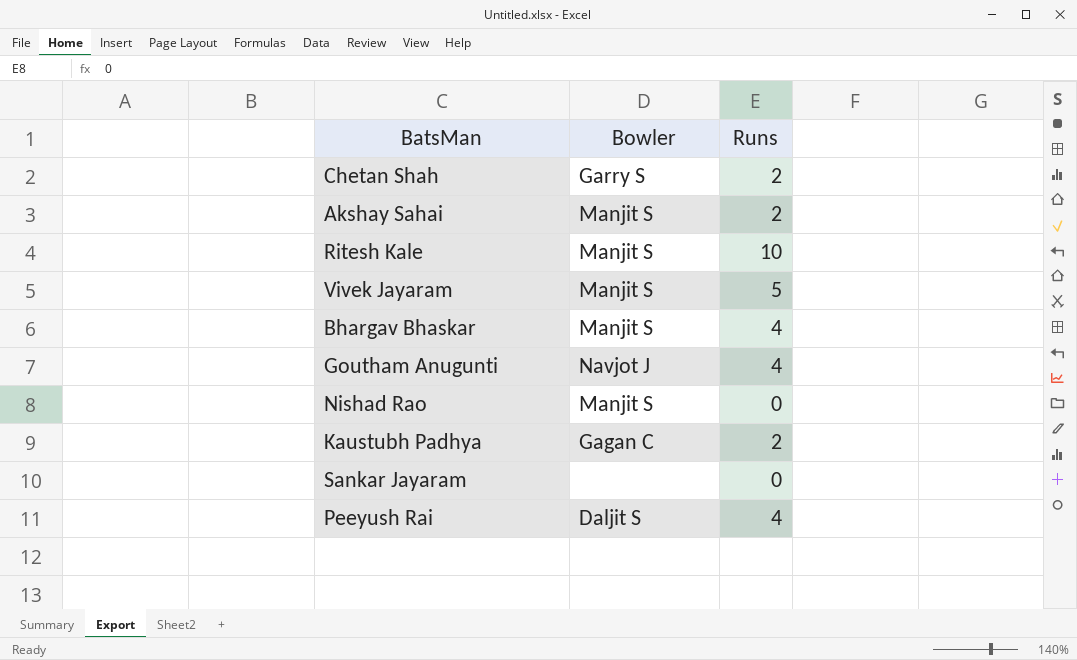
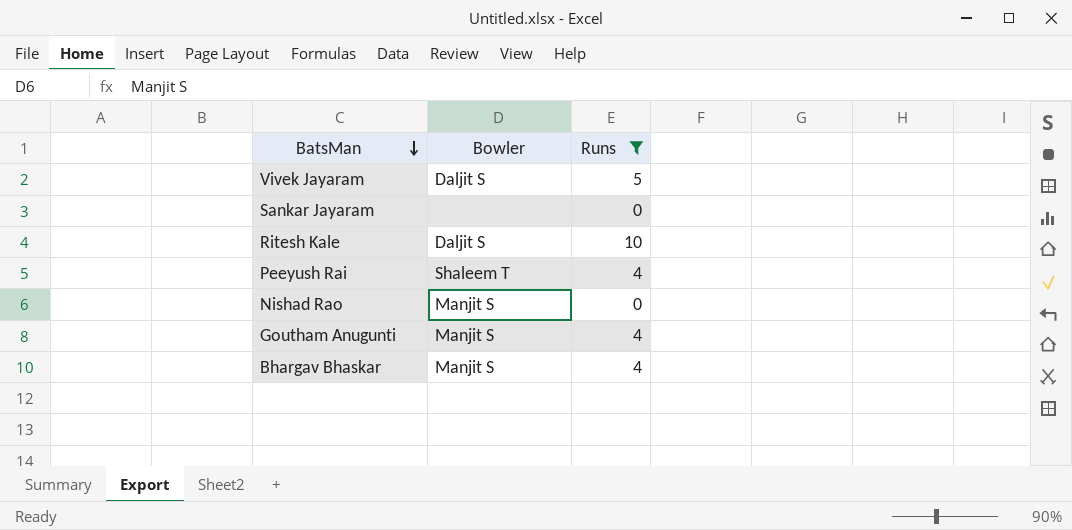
filter: none -> Runs != 2
row order: none -> BatsMan descending
Vivek Jayaram | Bowler: Manjit S -> Daljit S
Ritesh Kale | Bowler: Manjit S -> Daljit S
Peeyush Rai | Bowler: Daljit S -> Shaleem T
Goutham Anugunti | Bowler: Navjot J -> Manjit S

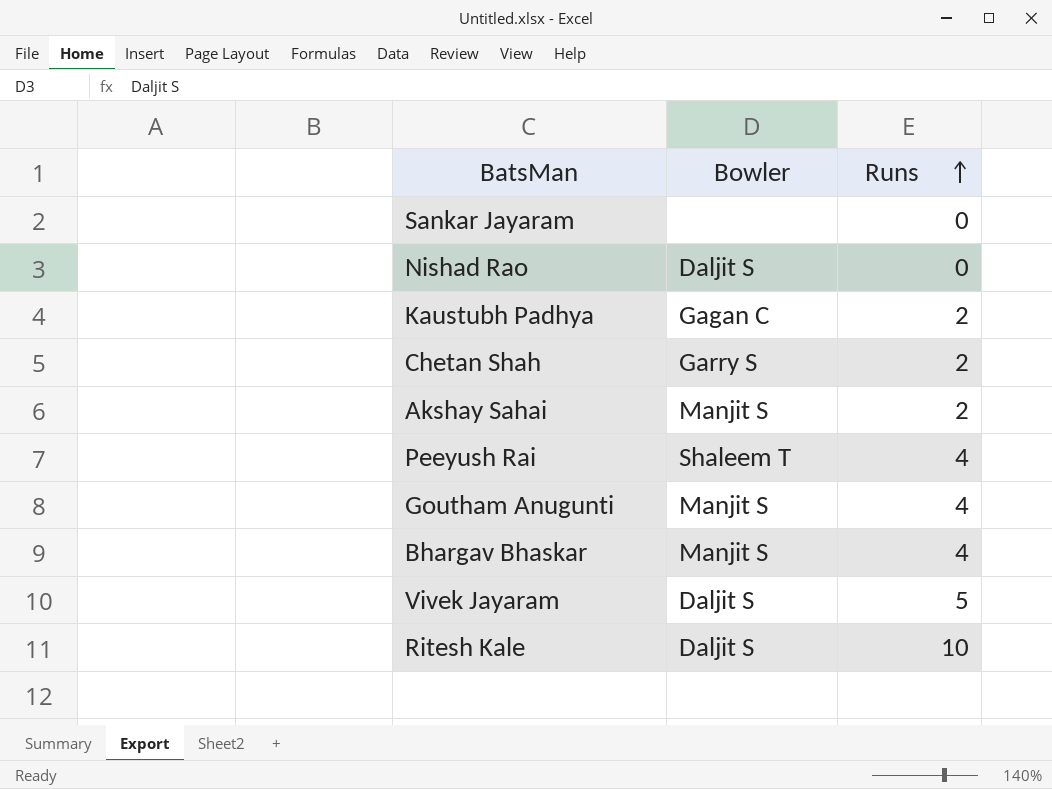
filter: Runs != 2 -> none
row order: BatsMan descending -> Runs ascending
Nishad Rao | Bowler: Manjit S -> Daljit S

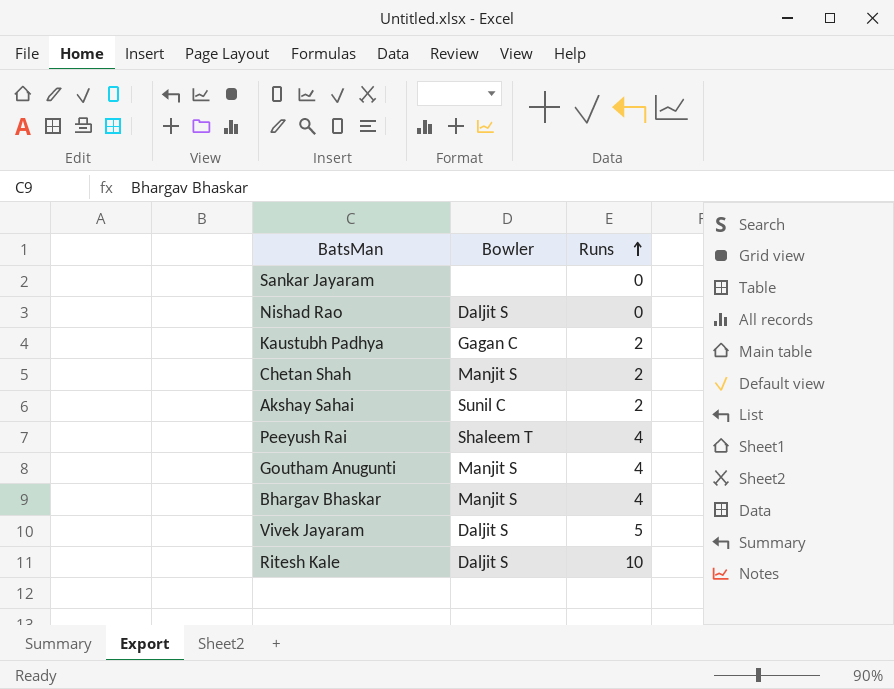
Chetan Shah | Bowler: Garry S -> Manjit S
Akshay Sahai | Bowler: Manjit S -> Sunil C

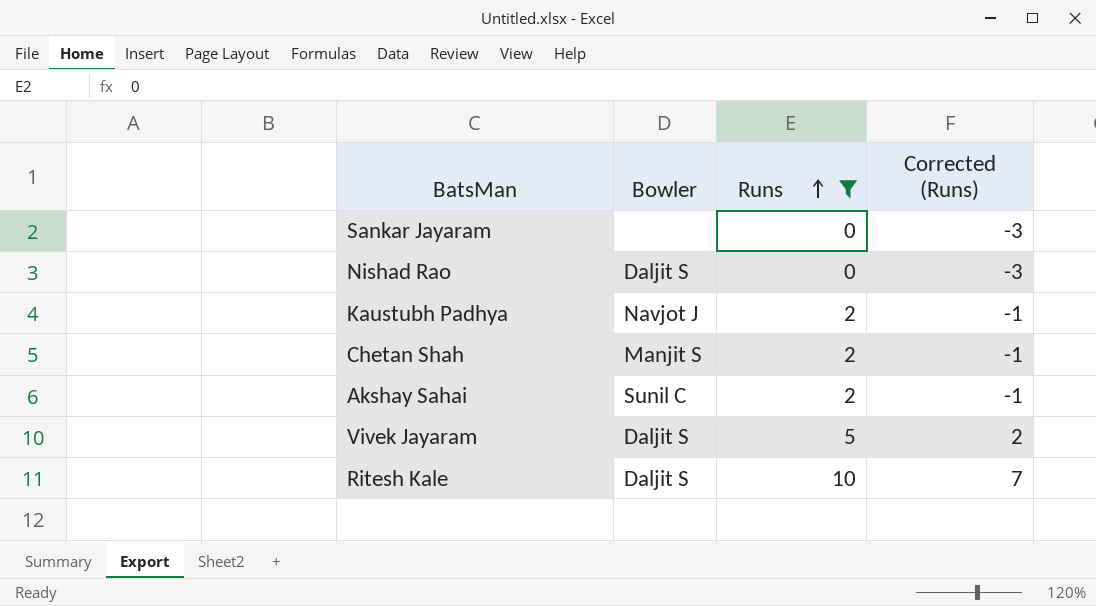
filter: none -> Runs != 4
column Corrected (Runs) | formula: none -> [Runs] - 3
Kaustubh Padhya | Bowler: Gagan C -> Navjot J

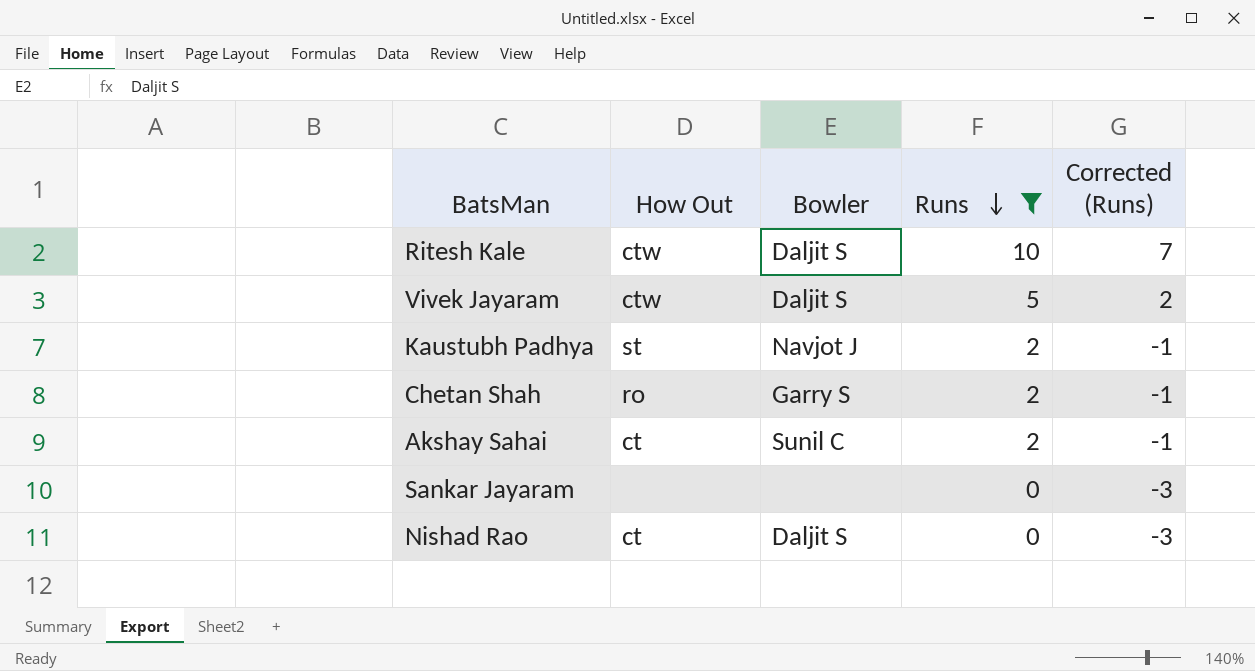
row order: Runs ascending -> Runs descending
column How Out | position: none -> 2
Chetan Shah | Bowler: Manjit S -> Garry S

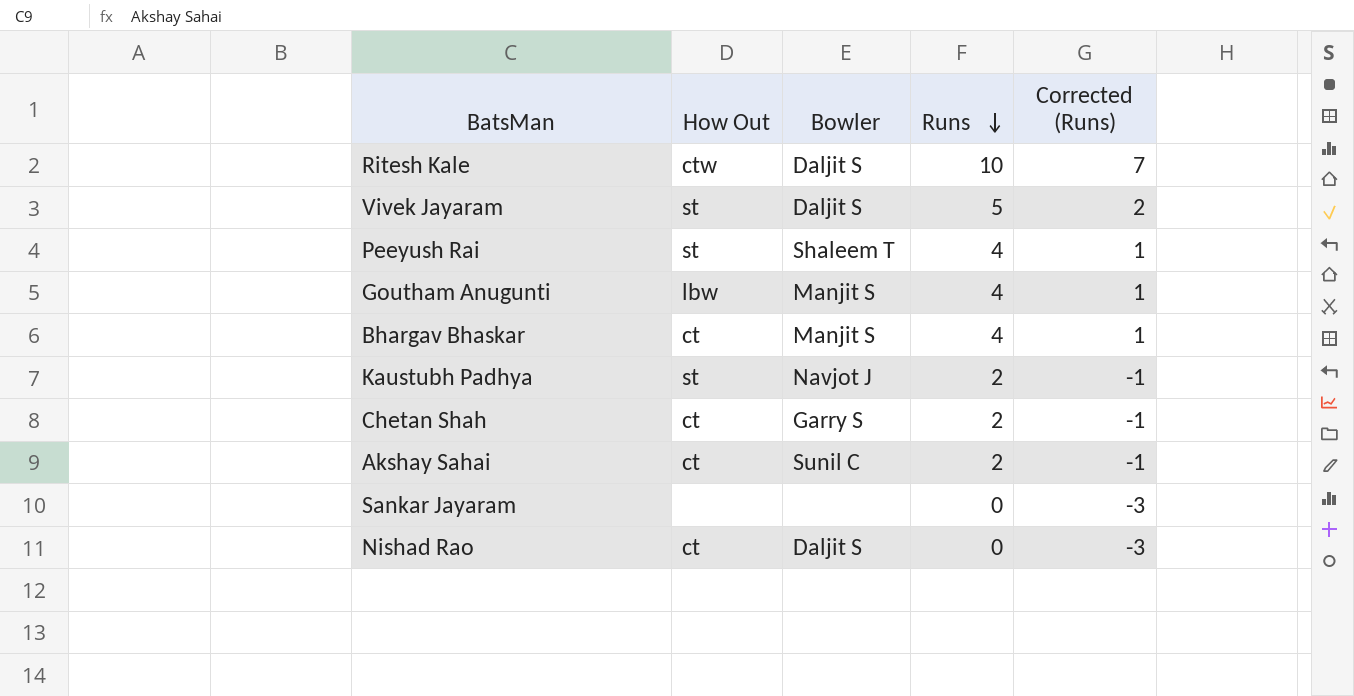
filter: Runs != 4 -> none
Vivek Jayaram | How Out: ctw -> st
Chetan Shah | How Out: ro -> ct

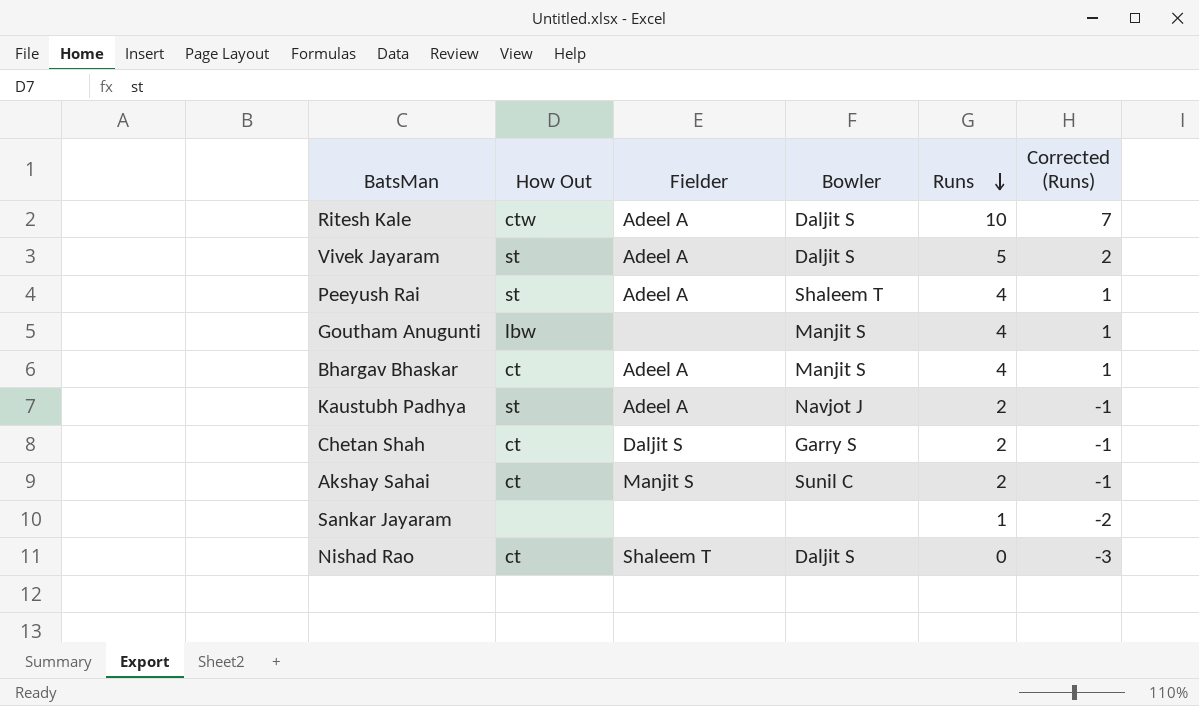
column Fielder | position: none -> 3
Sankar Jayaram | Runs: 0 -> 1
Sankar Jayaram | Corrected (Runs): -3 -> -2

